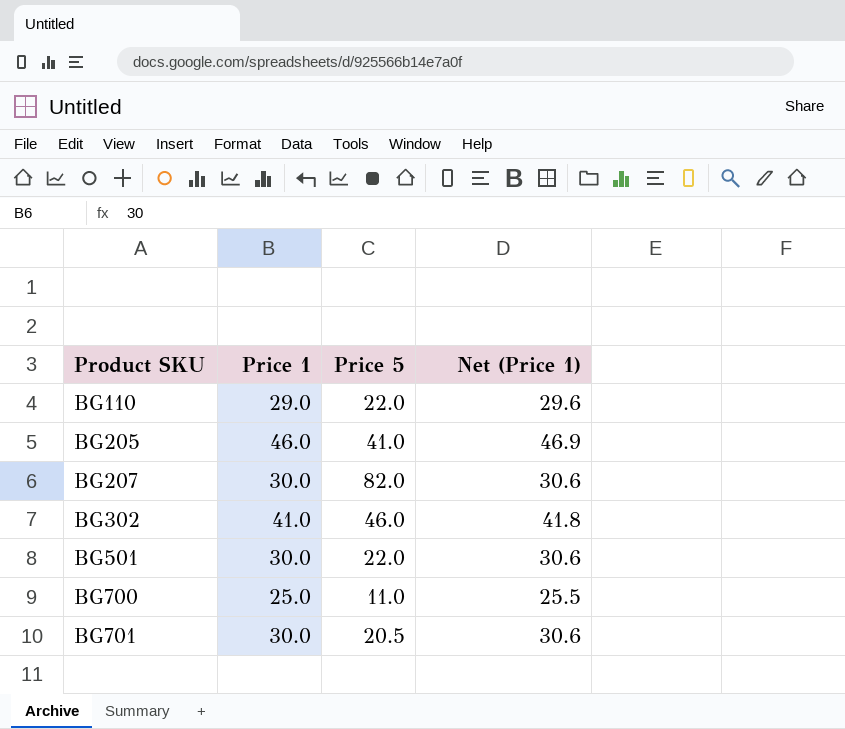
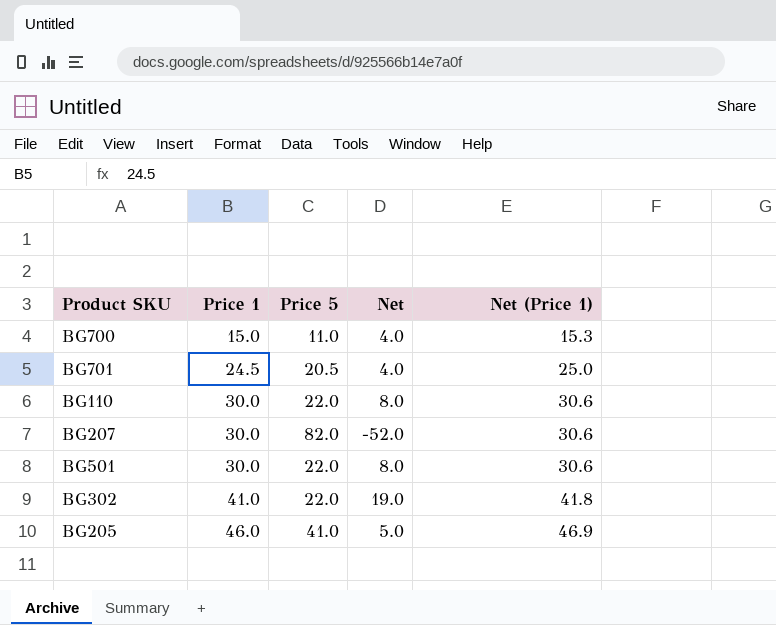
row order: Product SKU ascending -> Price 1 ascending
column Net | formula: none -> [Price 1] - [Price 5]
BG700 | Price 1: 25.0 -> 15.0
BG700 | Net (Price 1): 25.5 -> 15.3
BG701 | Price 1: 30.0 -> 24.5
BG701 | Net (Price 1): 30.6 -> 25.0
BG110 | Price 1: 29.0 -> 30.0
BG110 | Net (Price 1): 29.6 -> 30.6
BG302 | Price 5: 46.0 -> 22.0

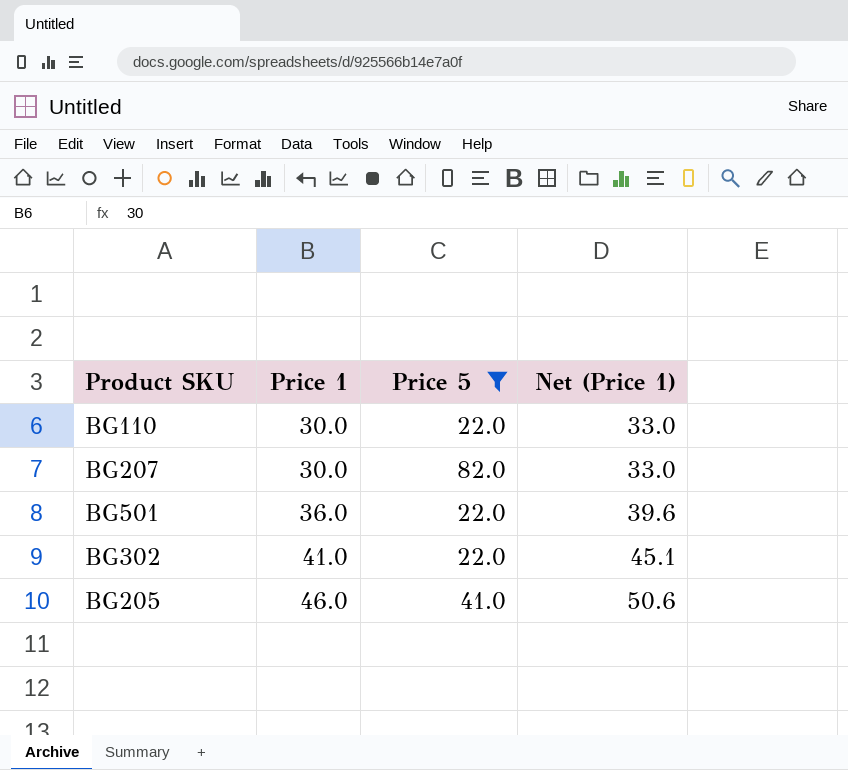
filter: none -> Price 5 >= 22.0
column Net | formula: [Price 1] - [Price 5] -> none
column Net (Price 1) | formula: [Price 1] * 1.02 -> [Price 1] * 1.1
BG501 | Price 1: 30.0 -> 36.0

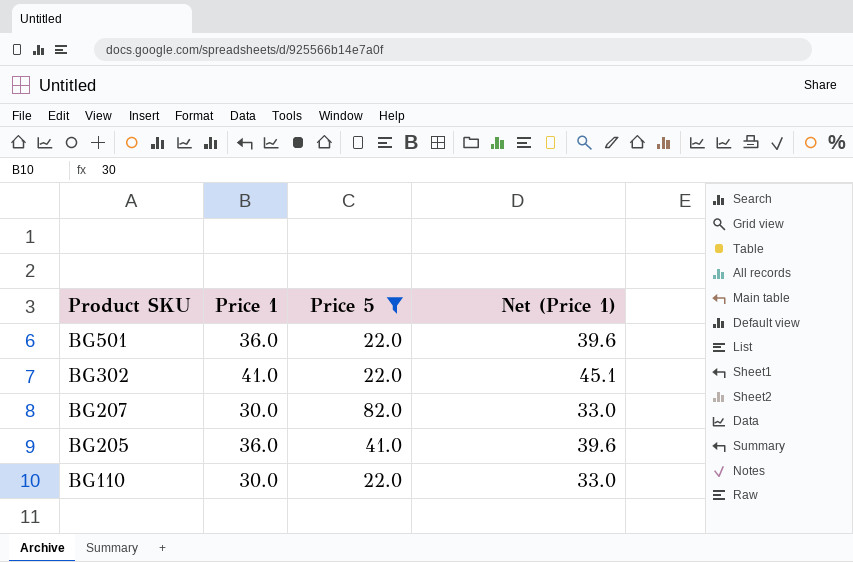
row order: Price 1 ascending -> Product SKU descending
BG205 | Price 1: 46.0 -> 36.0
BG205 | Net (Price 1): 50.6 -> 39.6

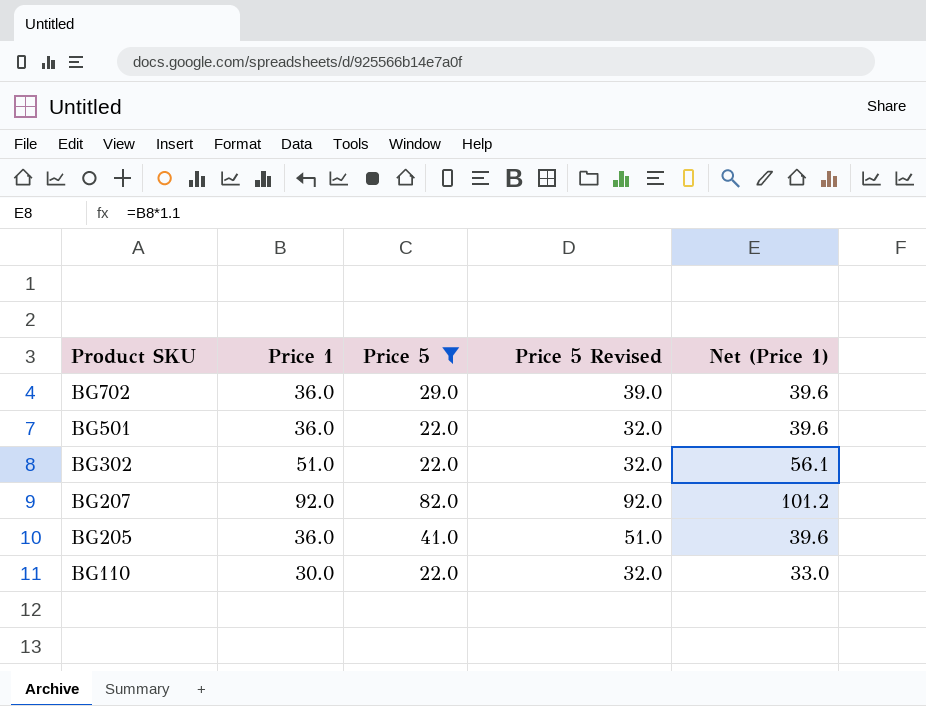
column Price 5 Revised | formula: none -> [Price 5] + 10
row BG702: none -> 36.0 | 29.0 | 39.0 | 39.6
BG302 | Price 1: 41.0 -> 51.0
BG302 | Net (Price 1): 45.1 -> 56.1
BG207 | Price 1: 30.0 -> 92.0
BG207 | Net (Price 1): 33.0 -> 101.2

